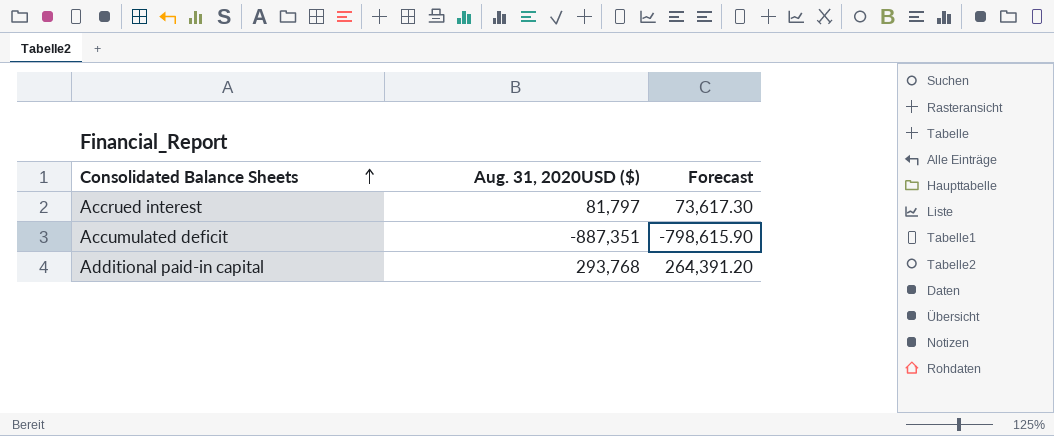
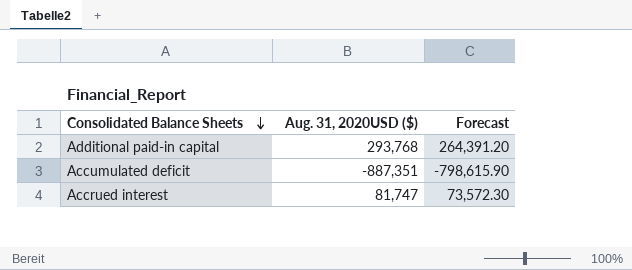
row order: Consolidated Balance Sheets ascending -> Consolidated Balance Sheets descending
Accrued interest | Aug. 31, 2020USD ($): 81,797 -> 81,747
Accrued interest | Forecast: 73,617.30 -> 73,572.30

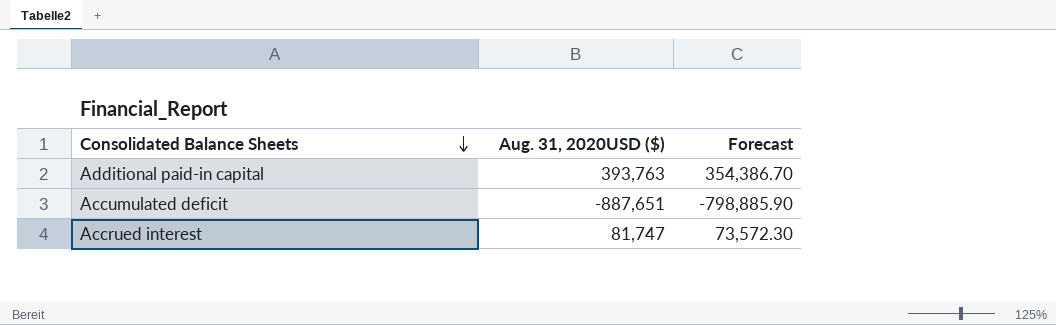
Additional paid-in capital | Aug. 31, 2020USD ($): 293,768 -> 393,763
Additional paid-in capital | Forecast: 264,391.20 -> 354,386.70
Accumulated deficit | Aug. 31, 2020USD ($): -887,351 -> -887,651
Accumulated deficit | Forecast: -798,615.90 -> -798,885.90

